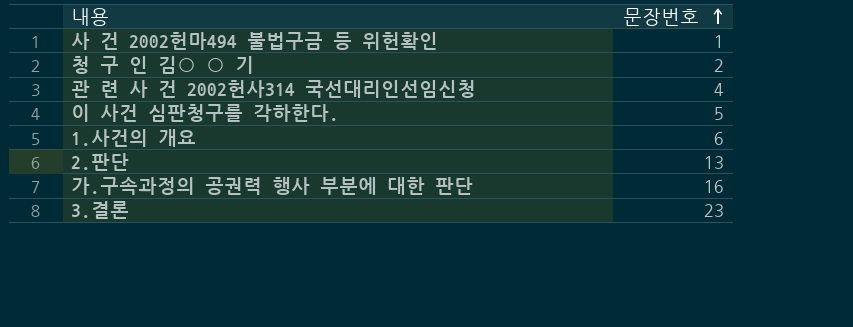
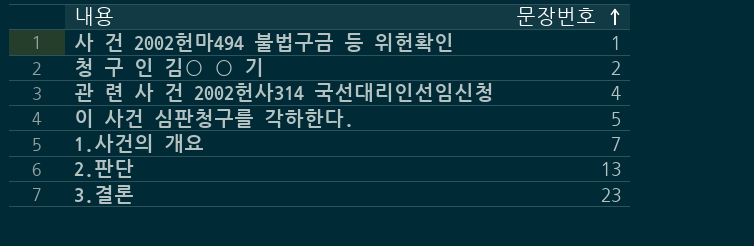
row 가.구속과정의 공권력 행사 부분에 대한 판단: 16 -> none
1.사건의 개요 | 문장번호: 6 -> 7

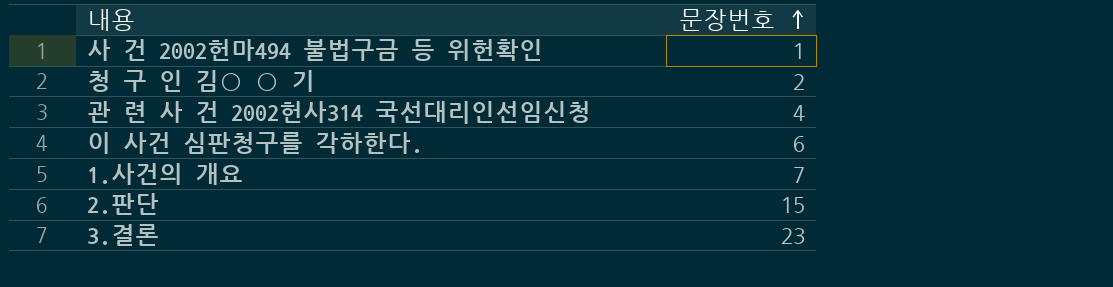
이 사건 심판청구를 각하한다. | 문장번호: 5 -> 6
2.판단 | 문장번호: 13 -> 15

